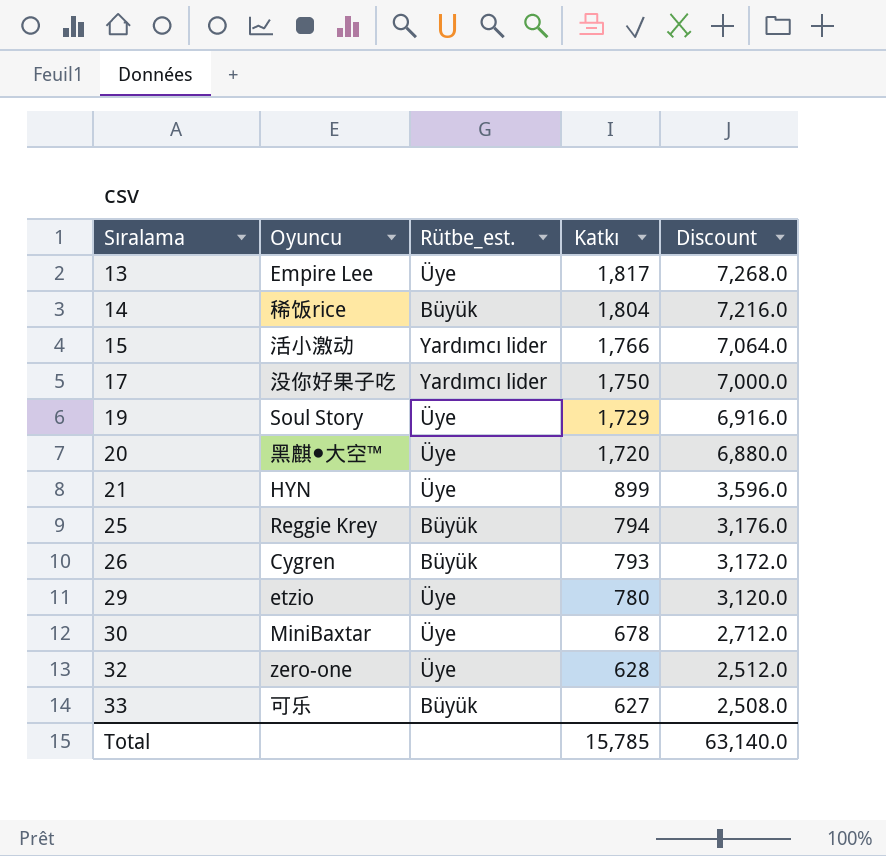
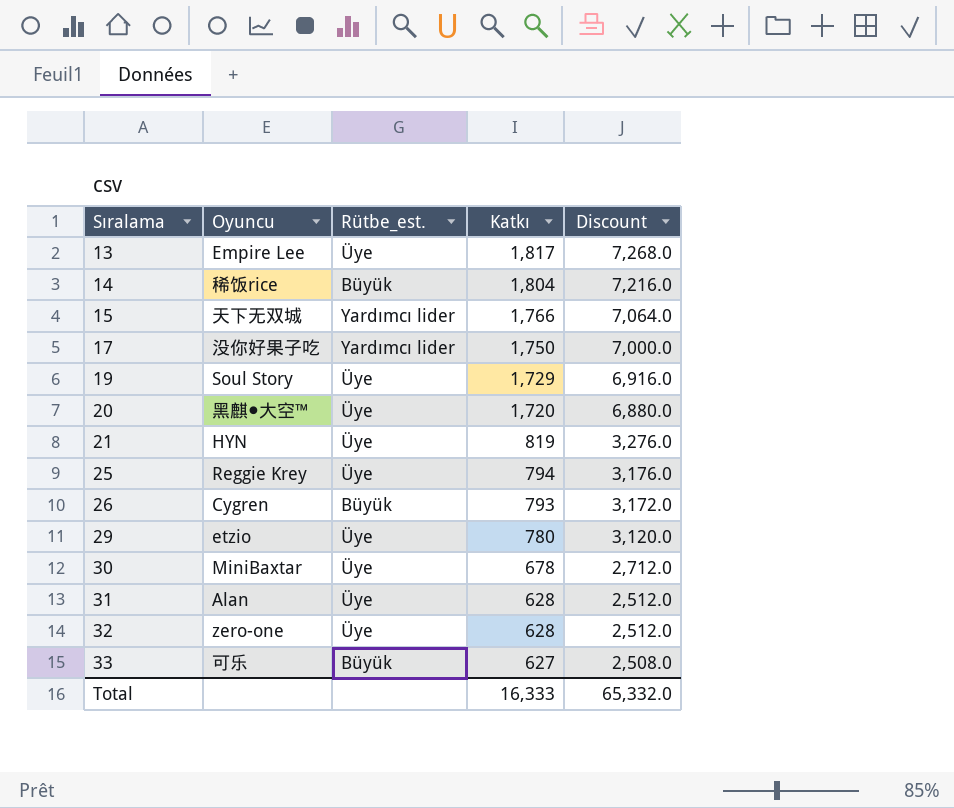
15 | Oyuncu: 活小激动 -> 天下无双城
21 | Katkı: 899 -> 819
21 | Discount: 3,596.0 -> 3,276.0
25 | Rütbe_est.: Büyük -> Üye
row 31: none -> Alan | Üye | 628 | 2,512.0
Total | Katkı: 15,785 -> 16,333
Total | Discount: 63,140.0 -> 65,332.0

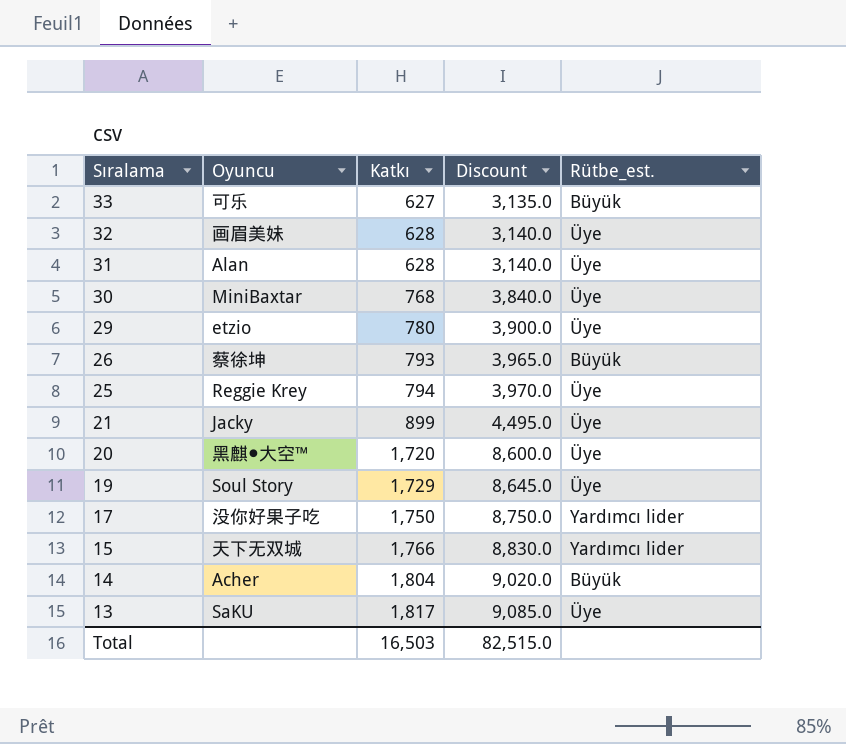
row order: Sıralama ascending -> Sıralama descending
column Discount | formula: [Katkı] * 4 -> [Katkı] * 5
column Rütbe_est. | position: 3 -> 5
32 | Oyuncu: zero-one -> 画眉美妹
30 | Katkı: 678 -> 768
26 | Oyuncu: Cygren -> 蔡徐坤
21 | Oyuncu: HYN -> Jacky
21 | Katkı: 819 -> 899
14 | Oyuncu: 稀饭rice -> Acher
13 | Oyuncu: Empire Lee -> SaKU
Total | Katkı: 16,333 -> 16,503
Total | Discount: 65,332.0 -> 82,515.0

